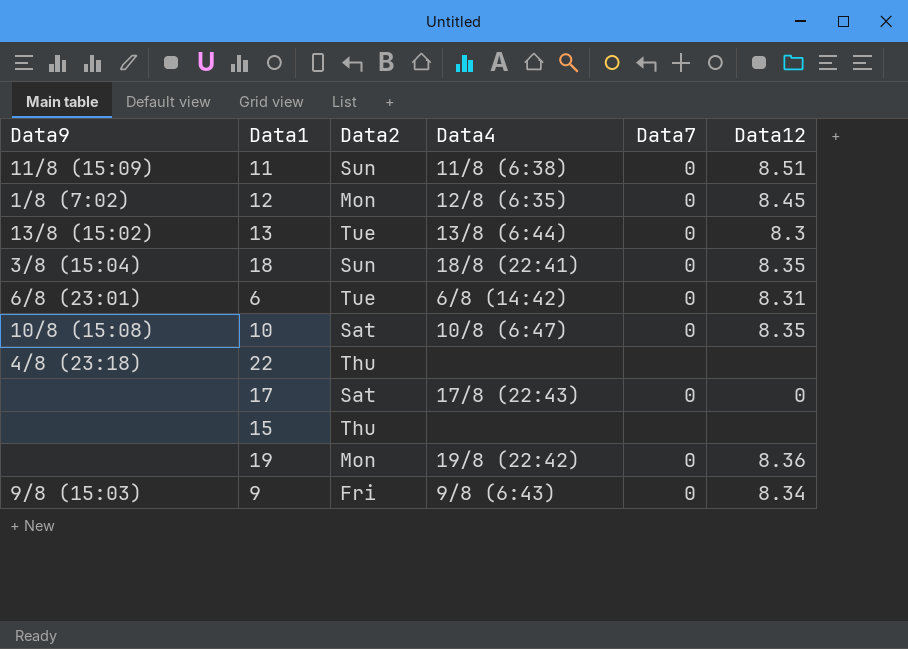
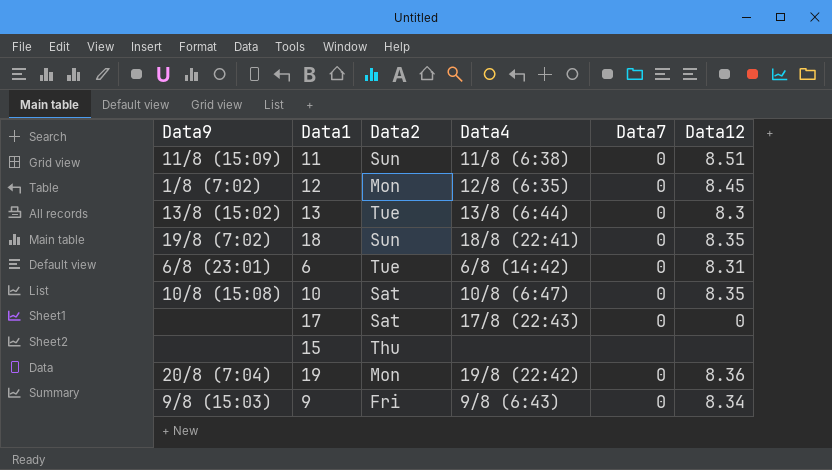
row 22: 4/8 (23:18) | Thu | none | none | none -> none
18 | Data9: 3/8 (15:04) -> 19/8 (7:02)
19 | Data9: none -> 20/8 (7:04)

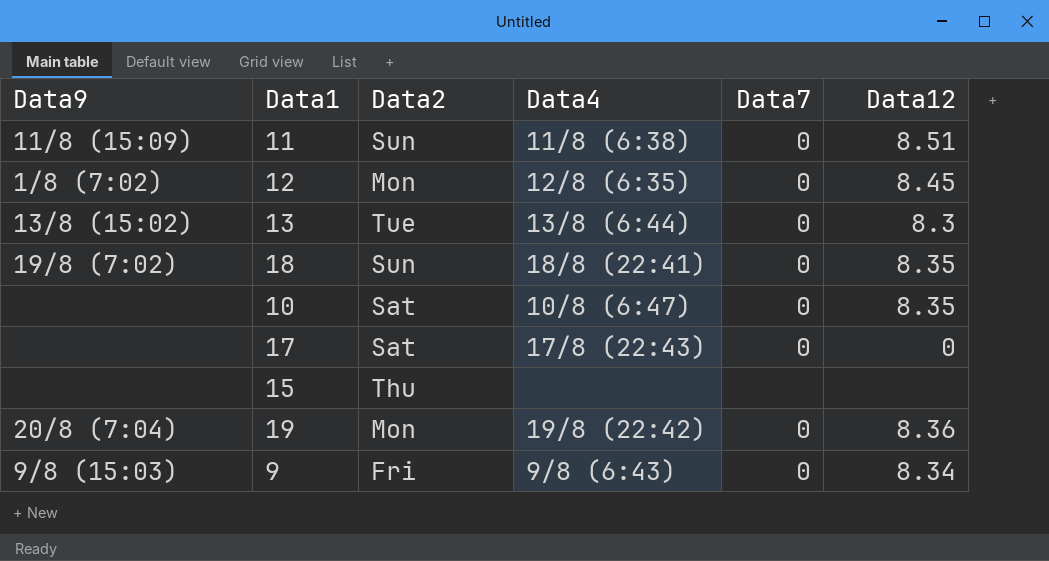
row 6: 6/8 (23:01) | Tue | 6/8 (14:42) | 0 | 8.31 -> none
10 | Data9: 10/8 (15:08) -> none

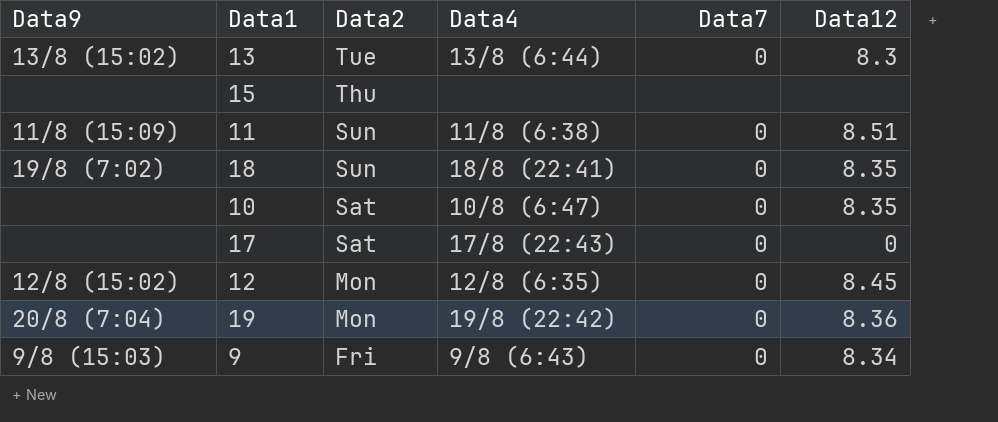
row order: none -> Data2 descending
12 | Data9: 1/8 (7:02) -> 12/8 (15:02)

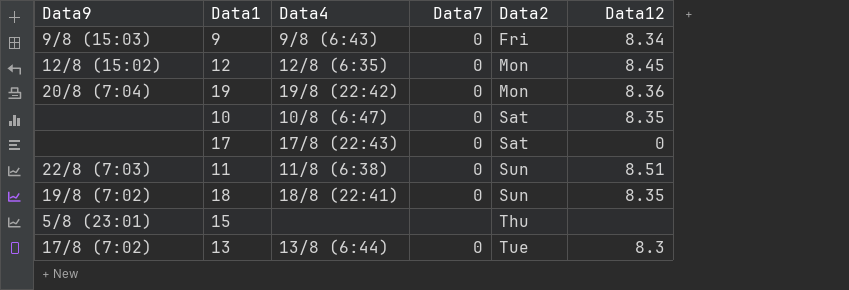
row order: Data2 descending -> Data2 ascending
column Data2 | position: 3 -> 5
11 | Data9: 11/8 (15:09) -> 22/8 (7:03)
15 | Data9: none -> 5/8 (23:01)
13 | Data9: 13/8 (15:02) -> 17/8 (7:02)

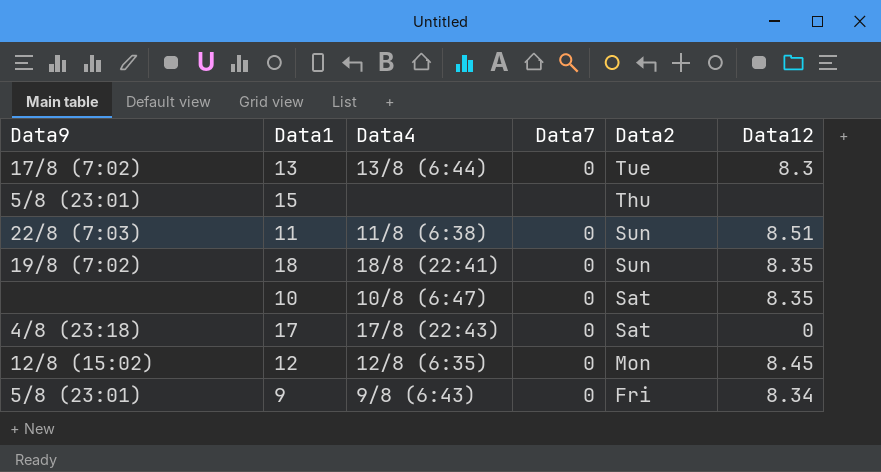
row order: Data2 ascending -> Data2 descending
row 19: 20/8 (7:04) | 19/8 (22:42) | 0 | Mon | 8.36 -> none
17 | Data9: none -> 4/8 (23:18)
9 | Data9: 9/8 (15:03) -> 5/8 (23:01)

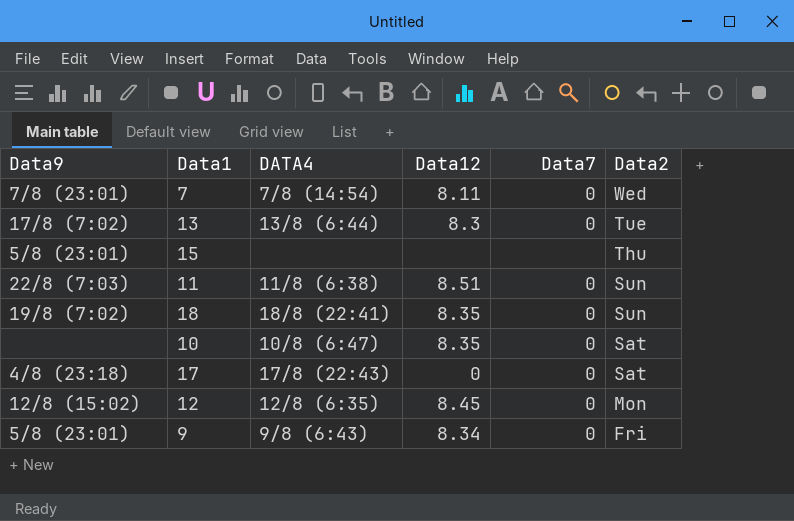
column name: Data4 -> DATA4
column Data12 | position: 6 -> 4
row 7: none -> 7/8 (23:01) | 7/8 (14:54) | 8.11 | 0 | Wed

